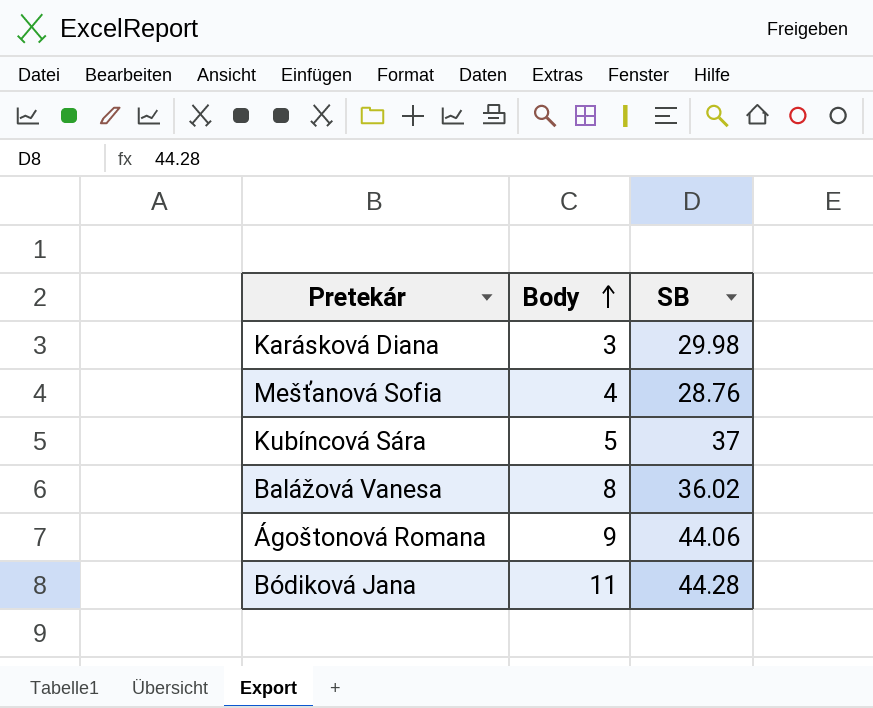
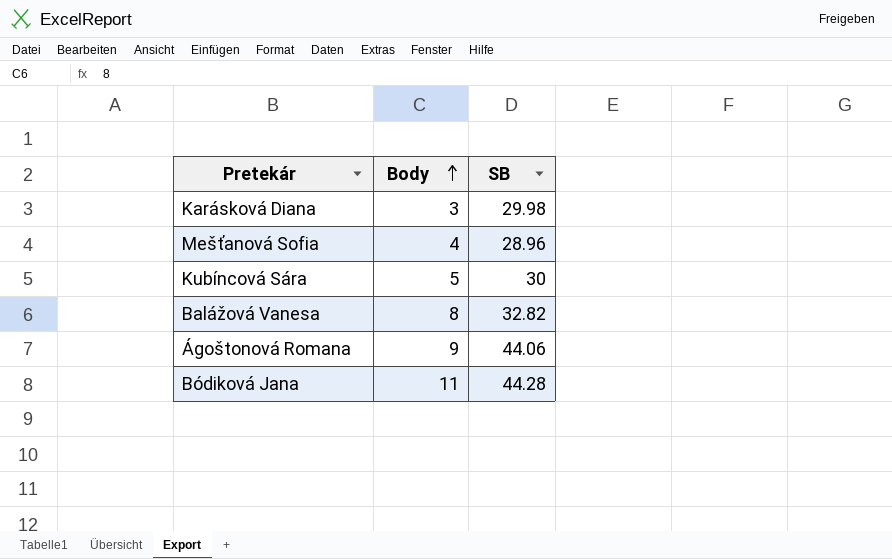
Mešťanová Sofia | SB: 28.76 -> 28.96
Kubíncová Sára | SB: 37 -> 30
Balážová Vanesa | SB: 36.02 -> 32.82

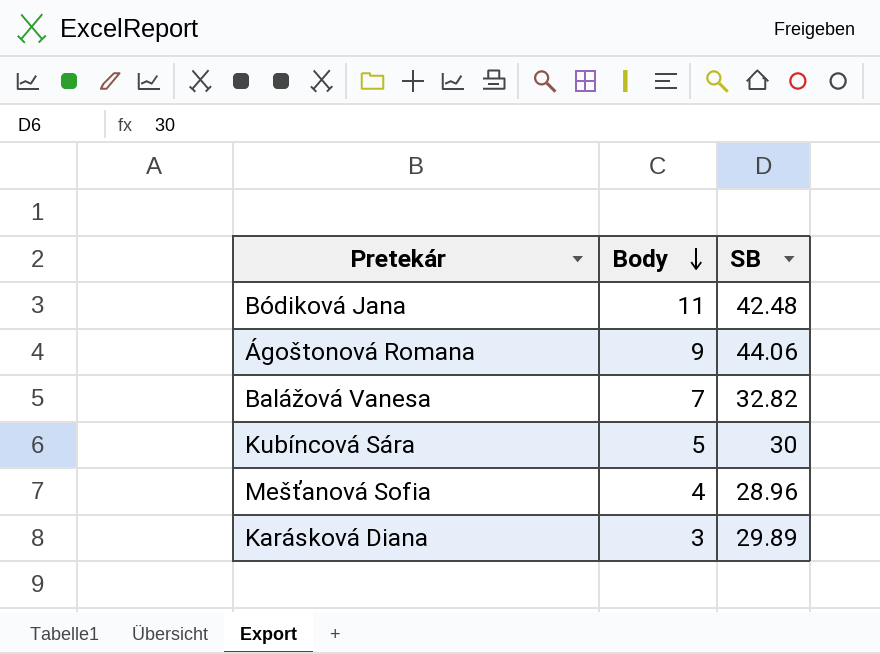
row order: Body ascending -> Body descending
Bódiková Jana | SB: 44.28 -> 42.48
Balážová Vanesa | Body: 8 -> 7
Karásková Diana | SB: 29.98 -> 29.89

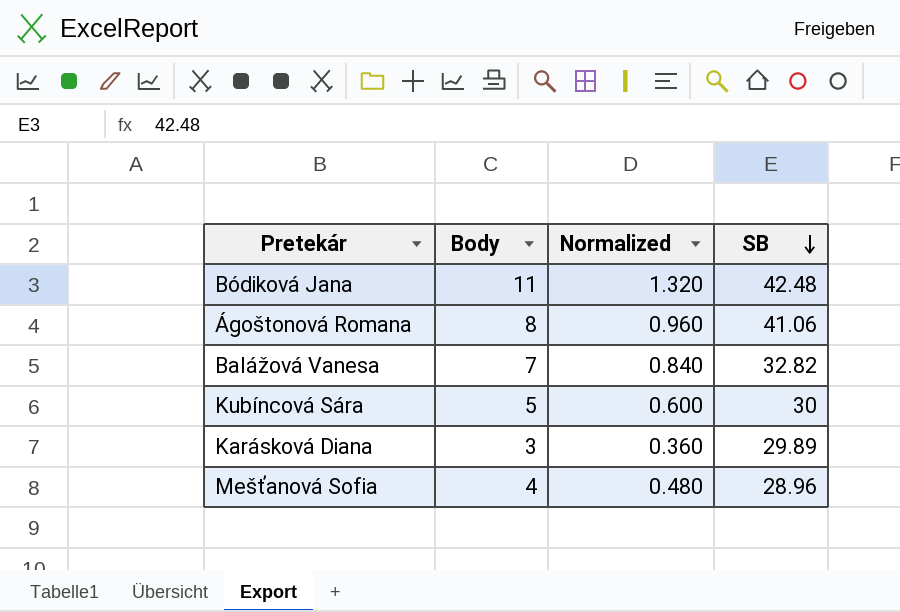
row order: Body descending -> SB descending
column Normalized | formula: none -> [Body] * 0.12
Ágoštonová Romana | Body: 9 -> 8
Ágoštonová Romana | SB: 44.06 -> 41.06

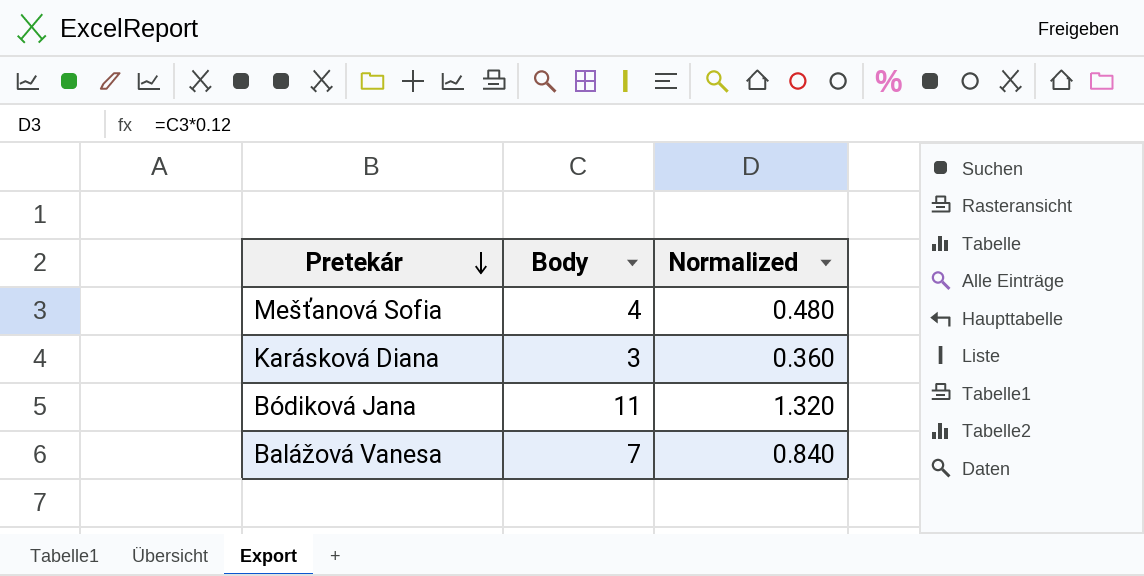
row order: SB descending -> Pretekár descending
column SB | position: 4 -> none
row Ágoštonová Romana: 8 | 0.960 | 41.06 -> none
row Kubíncová Sára: 5 | 0.600 | 30 -> none

